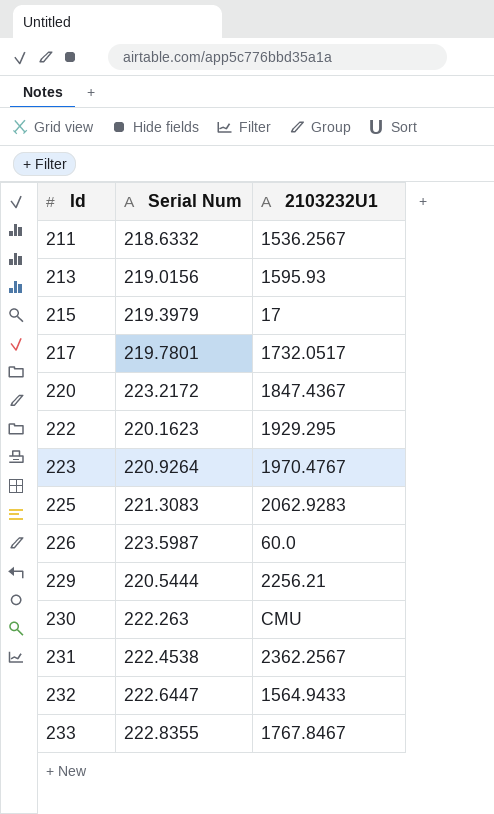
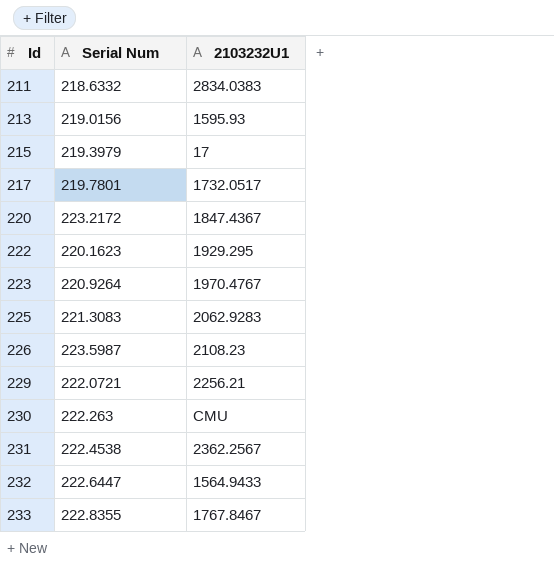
211 | 2103232U1: 1536.2567 -> 2834.0383
226 | 2103232U1: 60.0 -> 2108.23
229 | Serial Num: 220.5444 -> 222.0721

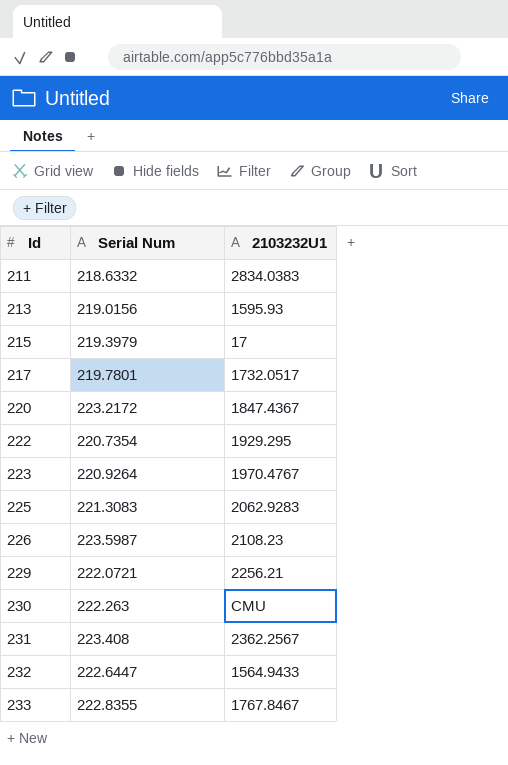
222 | Serial Num: 220.1623 -> 220.7354
231 | Serial Num: 222.4538 -> 223.408

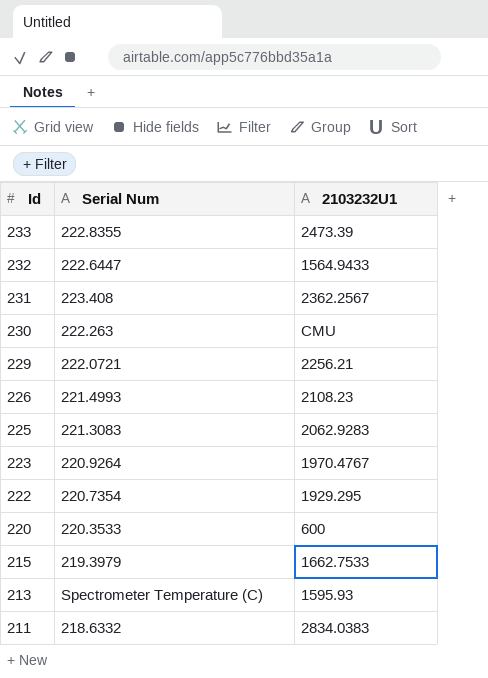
row order: Id ascending -> Id descending
row 217: 219.7801 | 1732.0517 -> none
233 | 2103232U1: 1767.8467 -> 2473.39
226 | Serial Num: 223.5987 -> 221.4993
220 | Serial Num: 223.2172 -> 220.3533
220 | 2103232U1: 1847.4367 -> 600
215 | 2103232U1: 17 -> 1662.7533
213 | Serial Num: 219.0156 -> Spectrometer Temperature (C)

